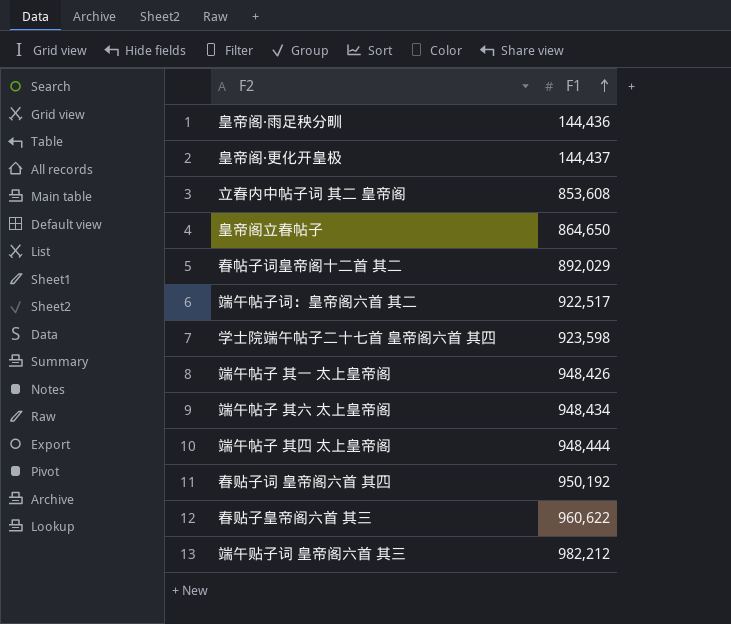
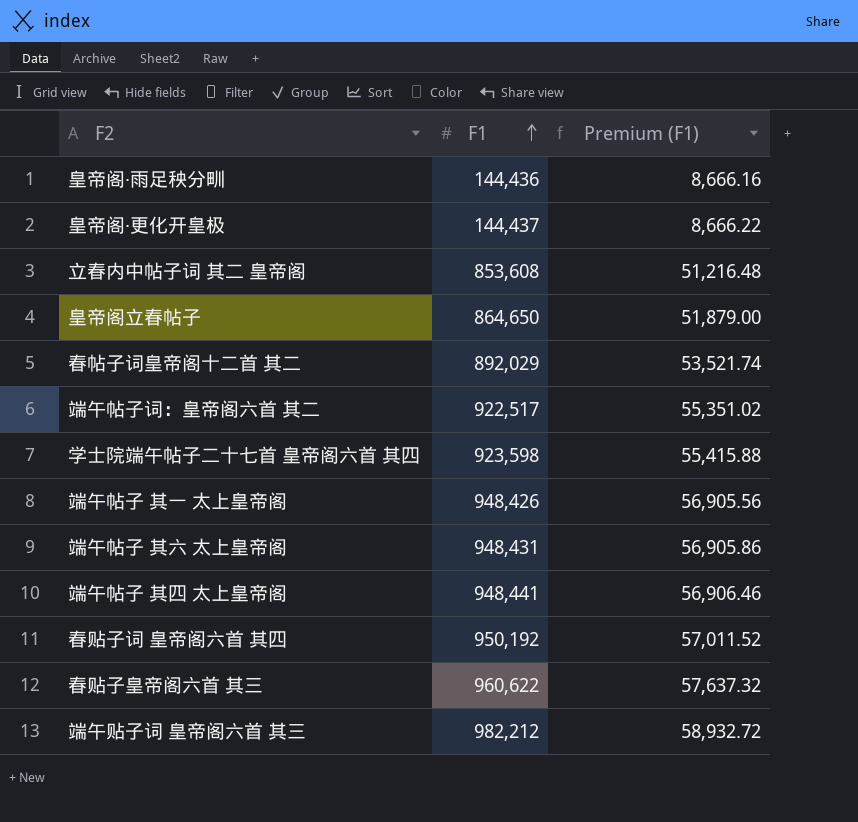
column Premium (F1) | formula: none -> [F1] * 0.06
端午帖子 其六 太上皇帝阁 | F1: 948,434 -> 948,431
端午帖子 其四 太上皇帝阁 | F1: 948,444 -> 948,441

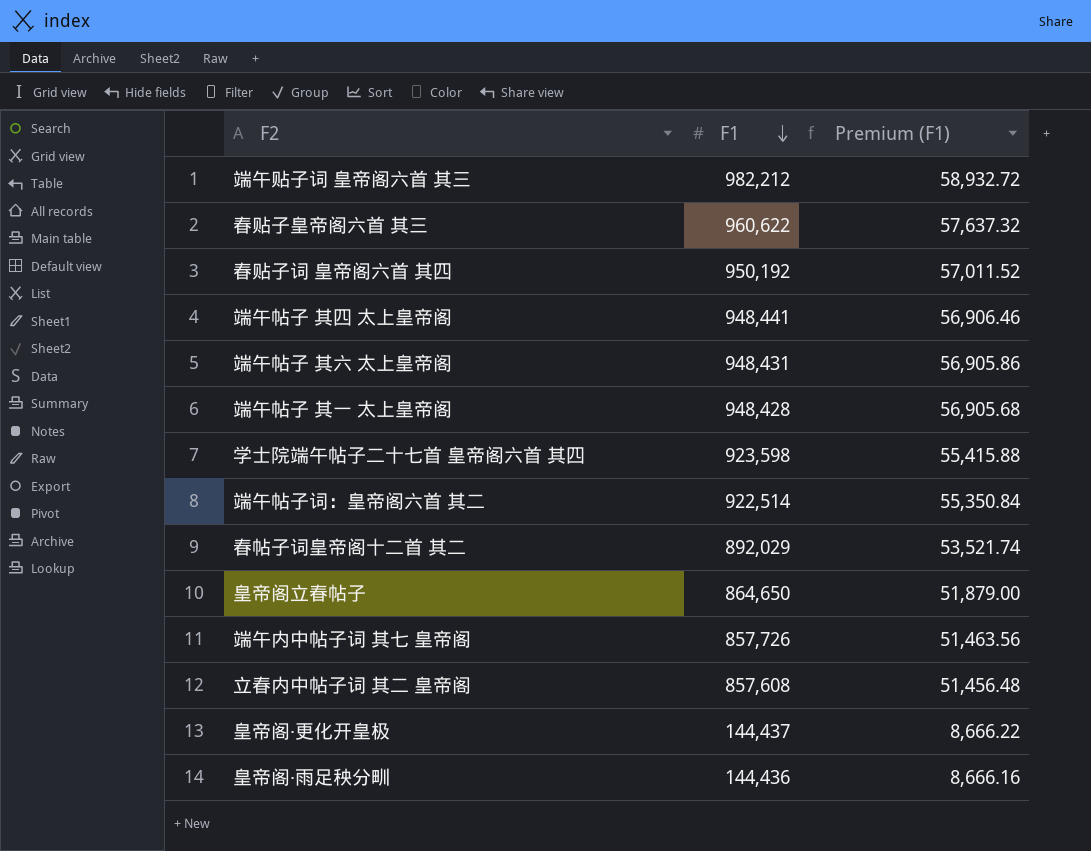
row order: F1 ascending -> F1 descending
端午帖子 其一 太上皇帝阁 | F1: 948,426 -> 948,428
端午帖子 其一 太上皇帝阁 | Premium (F1): 56,905.56 -> 56,905.68
端午帖子词：皇帝阁六首 其二 | F1: 922,517 -> 922,514
端午帖子词：皇帝阁六首 其二 | Premium (F1): 55,351.02 -> 55,350.84
row 端午内中帖子词 其七 皇帝阁: none -> 857,726 | 51,463.56
立春内中帖子词 其二 皇帝阁 | F1: 853,608 -> 857,608
立春内中帖子词 其二 皇帝阁 | Premium (F1): 51,216.48 -> 51,456.48

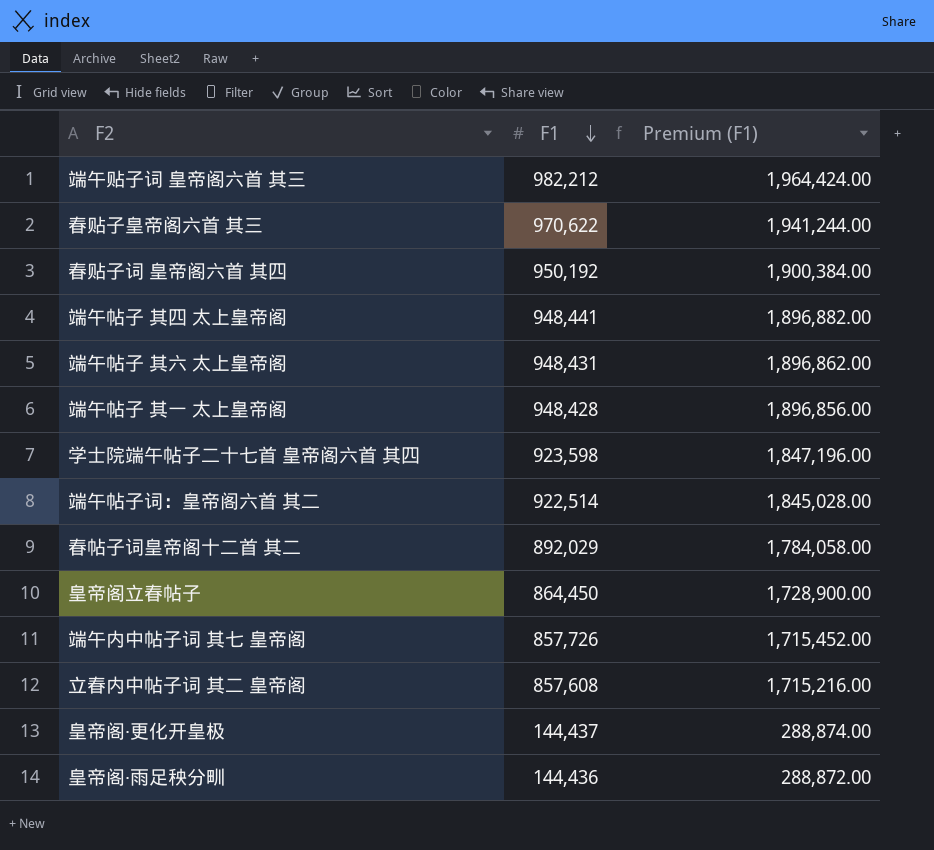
column Premium (F1) | formula: [F1] * 0.06 -> [F1] * 2
春贴子皇帝阁六首 其三 | F1: 960,622 -> 970,622
皇帝阁立春帖子 | F1: 864,650 -> 864,450

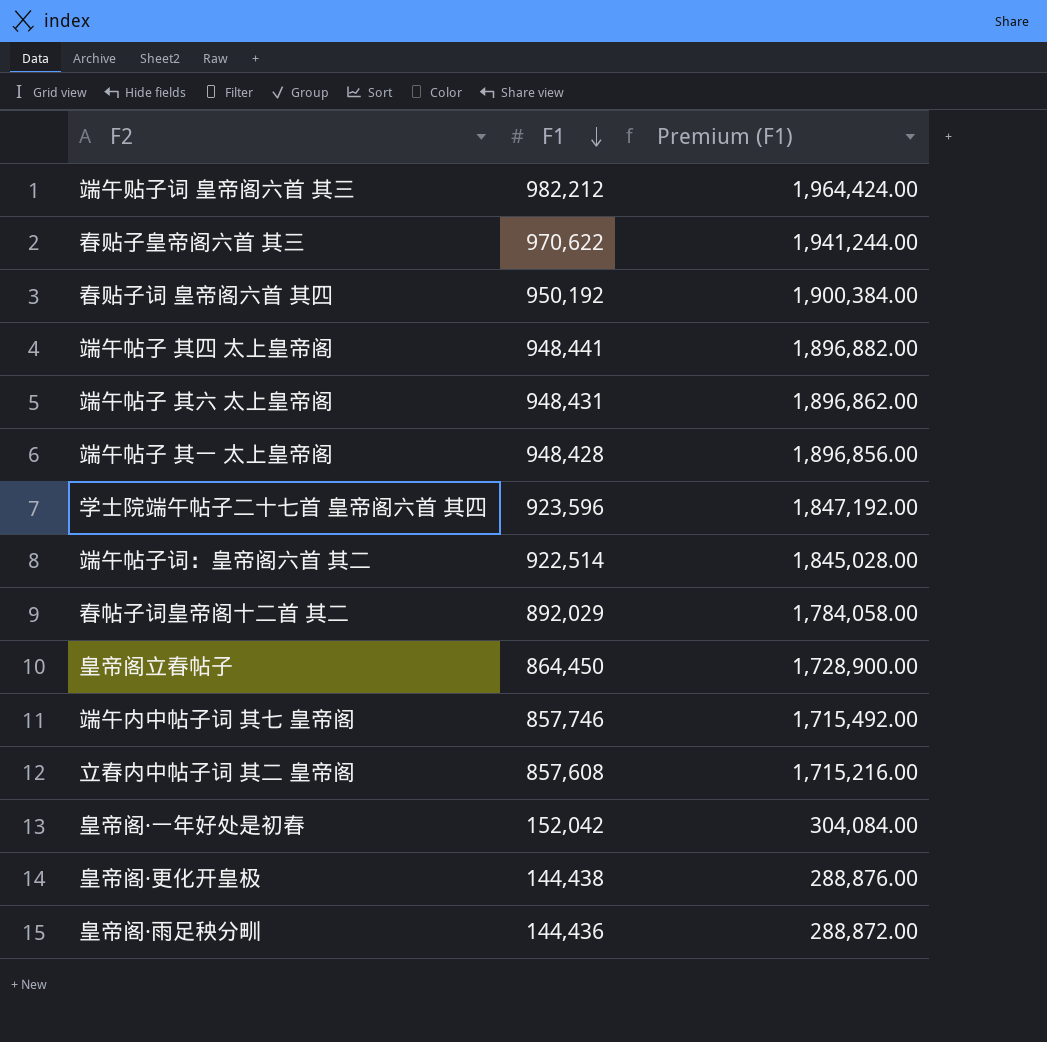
学士院端午帖子二十七首 皇帝阁六首 其四 | F1: 923,598 -> 923,596
学士院端午帖子二十七首 皇帝阁六首 其四 | Premium (F1): 1,847,196.00 -> 1,847,192.00
端午内中帖子词 其七 皇帝阁 | F1: 857,726 -> 857,746
端午内中帖子词 其七 皇帝阁 | Premium (F1): 1,715,452.00 -> 1,715,492.00
row 皇帝阁·一年好处是初春: none -> 152,042 | 304,084.00
皇帝阁·更化开皇极 | F1: 144,437 -> 144,438
皇帝阁·更化开皇极 | Premium (F1): 288,874.00 -> 288,876.00

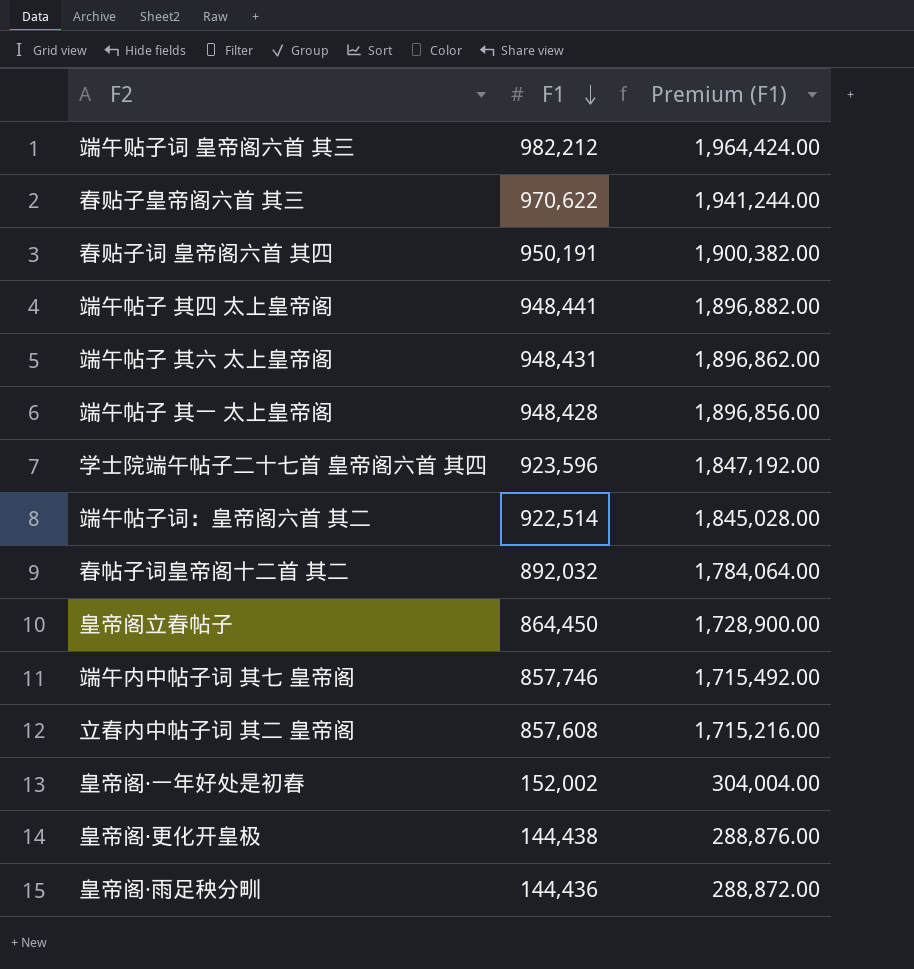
春贴子词 皇帝阁六首 其四 | F1: 950,192 -> 950,191
春贴子词 皇帝阁六首 其四 | Premium (F1): 1,900,384.00 -> 1,900,382.00
春帖子词皇帝阁十二首 其二 | F1: 892,029 -> 892,032
春帖子词皇帝阁十二首 其二 | Premium (F1): 1,784,058.00 -> 1,784,064.00
皇帝阁·一年好处是初春 | F1: 152,042 -> 152,002
皇帝阁·一年好处是初春 | Premium (F1): 304,084.00 -> 304,004.00

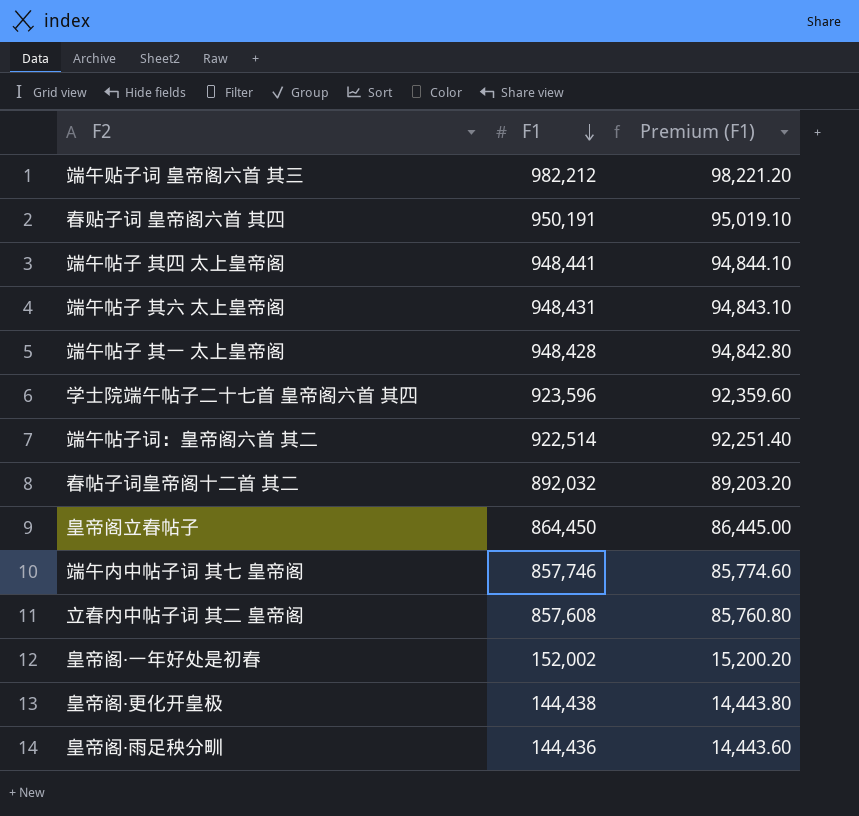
column Premium (F1) | formula: [F1] * 2 -> [F1] * 0.1
row 春贴子皇帝阁六首 其三: 970,622 | 1,941,244.00 -> none

